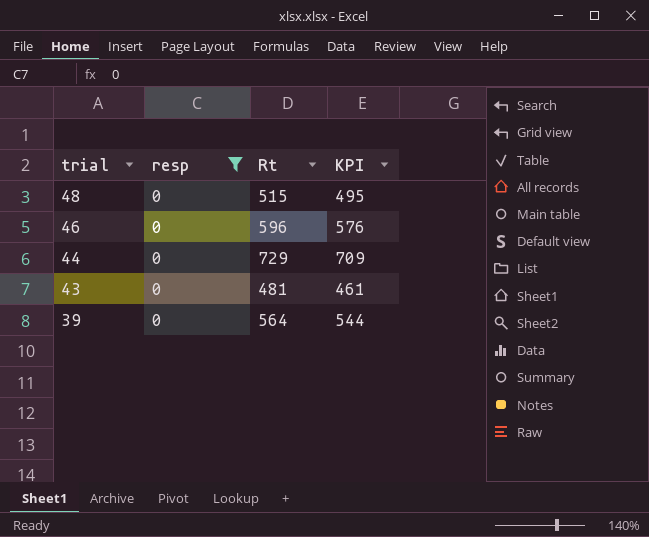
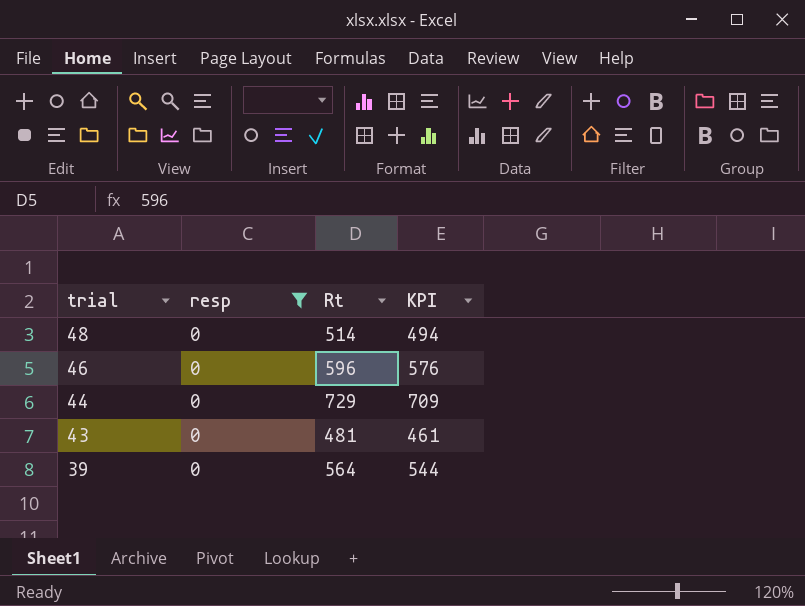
48 | Rt: 515 -> 514
48 | KPI: 495 -> 494

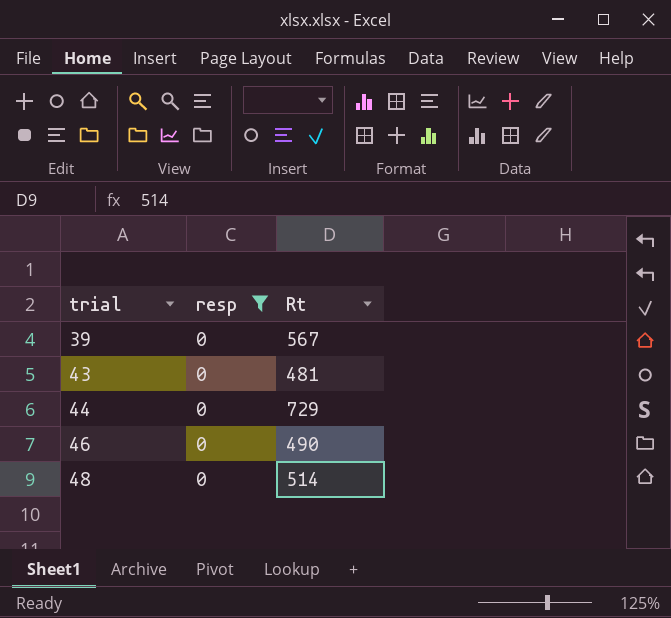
row order: trial descending -> trial ascending
column KPI | formula: [Rt] - 20 -> none
39 | Rt: 564 -> 567
46 | Rt: 596 -> 490

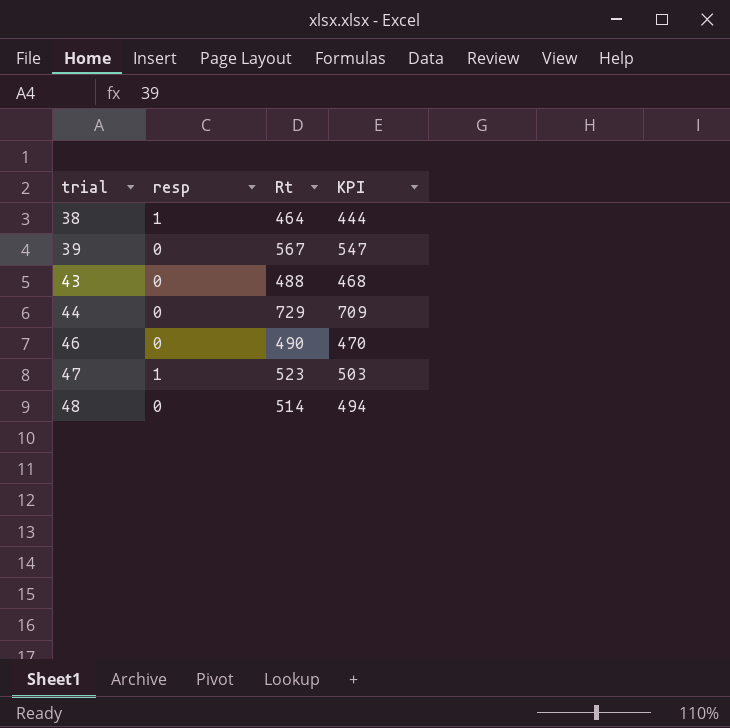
filter: resp = 0 -> none
column KPI | formula: none -> [Rt] - 20
43 | Rt: 481 -> 488

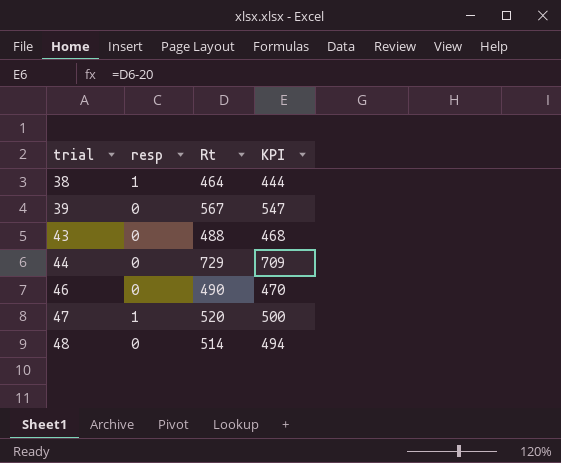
47 | Rt: 523 -> 520
47 | KPI: 503 -> 500

